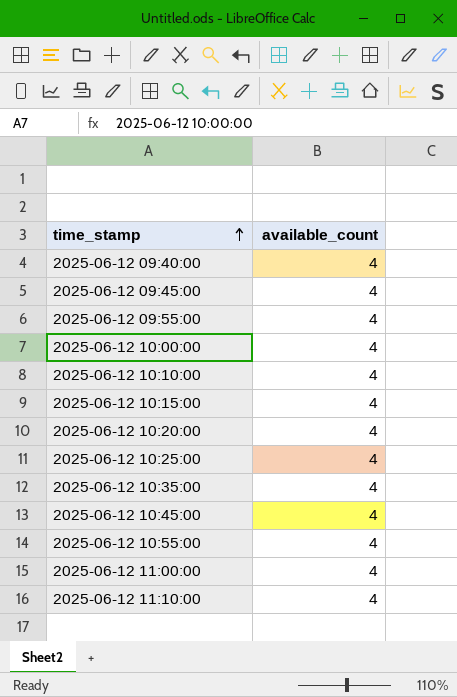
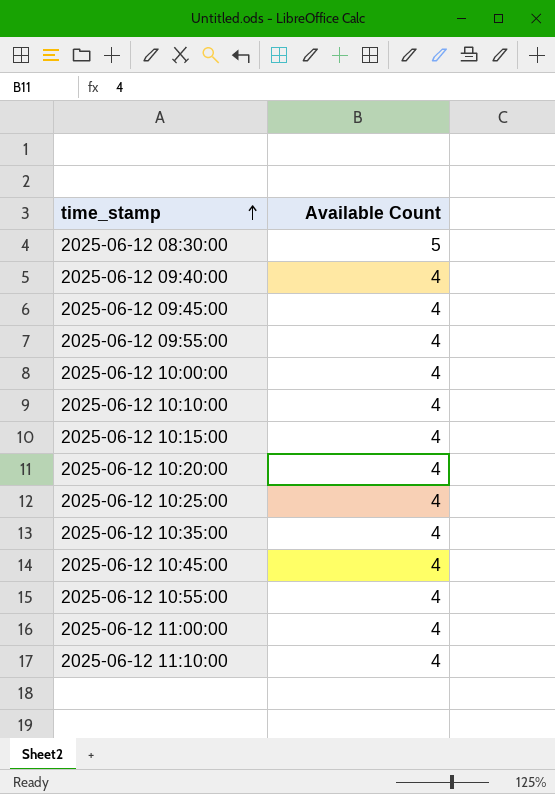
column name: available_count -> Available Count
row 2025-06-12 08:30:00: none -> 5

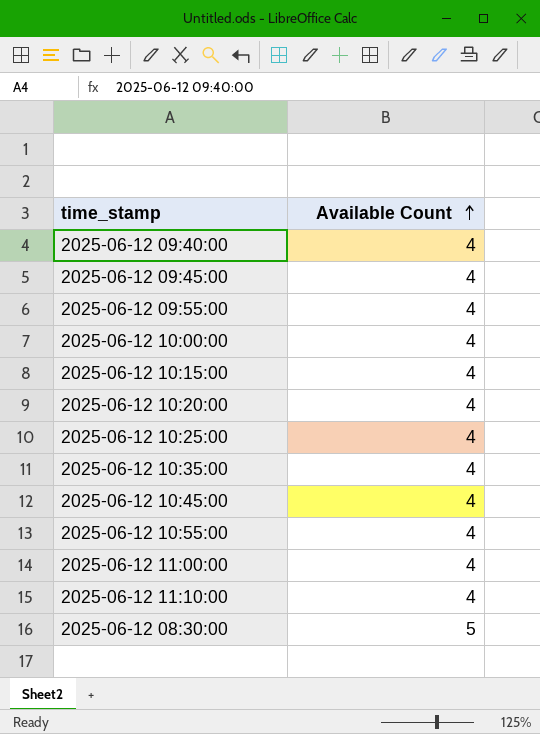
row order: time_stamp ascending -> Available Count ascending
row 2025-06-12 10:10:00: 4 -> none

